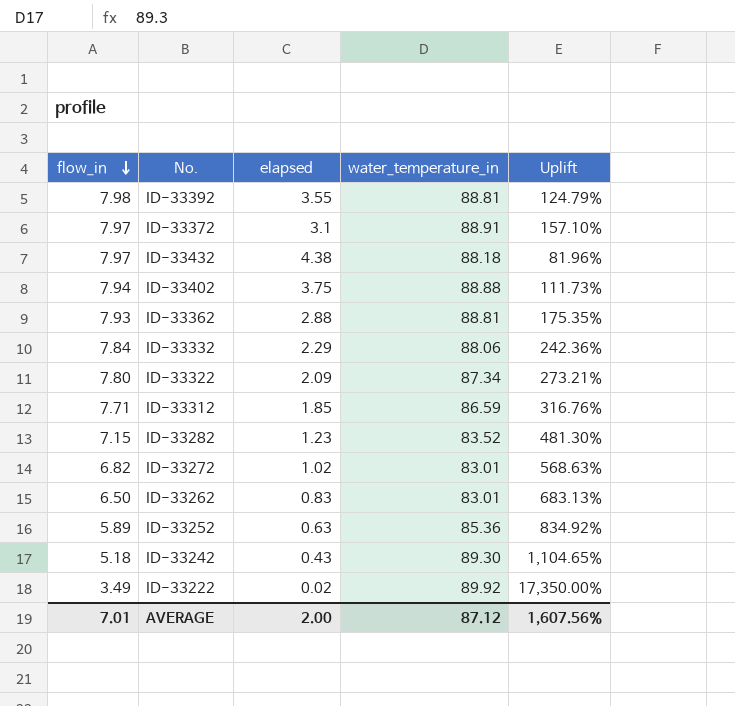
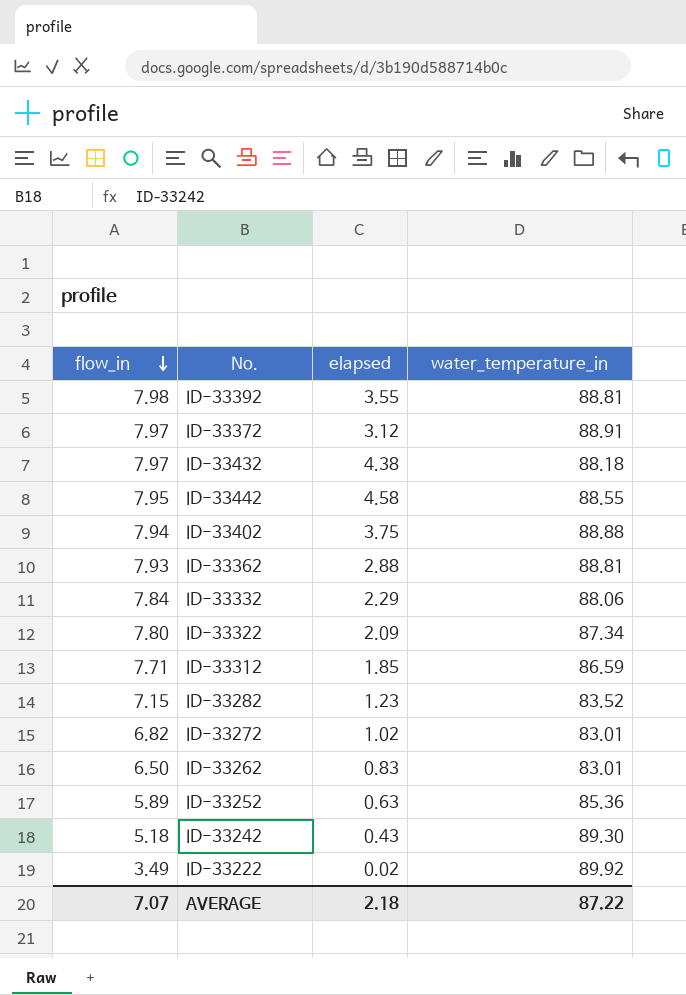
column Uplift | formula: ([flow_in] - [elapsed]) / [elapsed] -> none
ID-33372 | elapsed: 3.1 -> 3.12
row ID-33442: none -> 7.95 | 4.58 | 88.55
AVERAGE | flow_in: 7.01 -> 7.07
AVERAGE | elapsed: 2.00 -> 2.18
AVERAGE | water_temperature_in: 87.12 -> 87.22

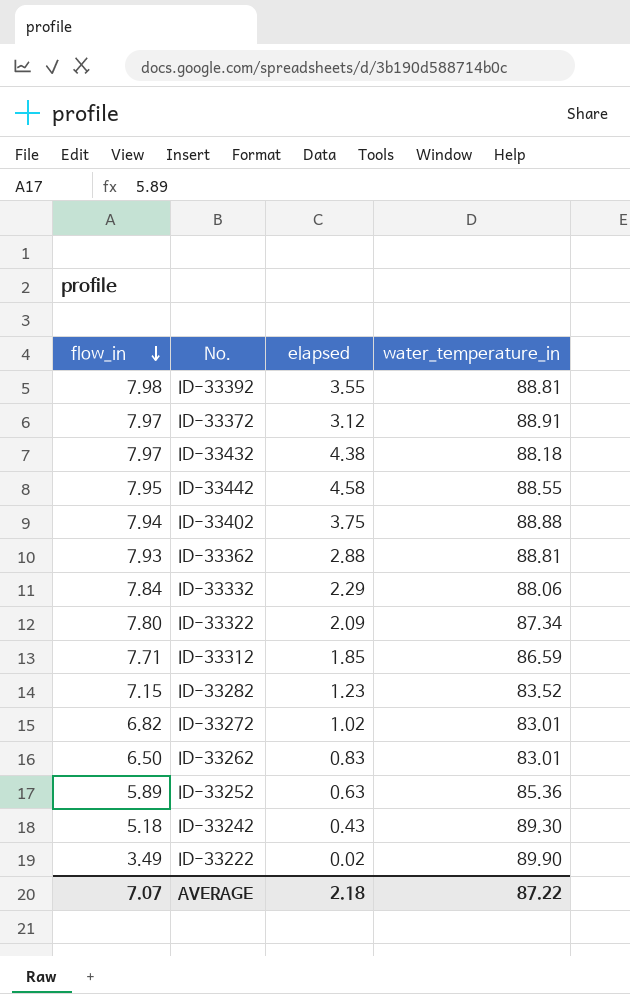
ID-33222 | water_temperature_in: 89.92 -> 89.90

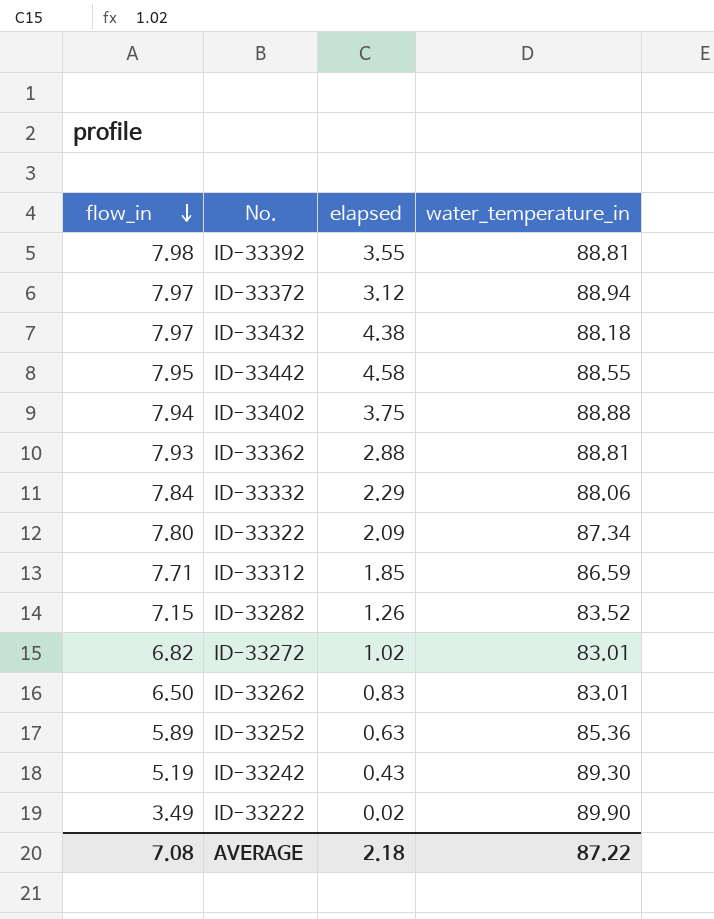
ID-33372 | water_temperature_in: 88.91 -> 88.94
ID-33282 | elapsed: 1.23 -> 1.26
ID-33242 | flow_in: 5.18 -> 5.19
AVERAGE | flow_in: 7.07 -> 7.08

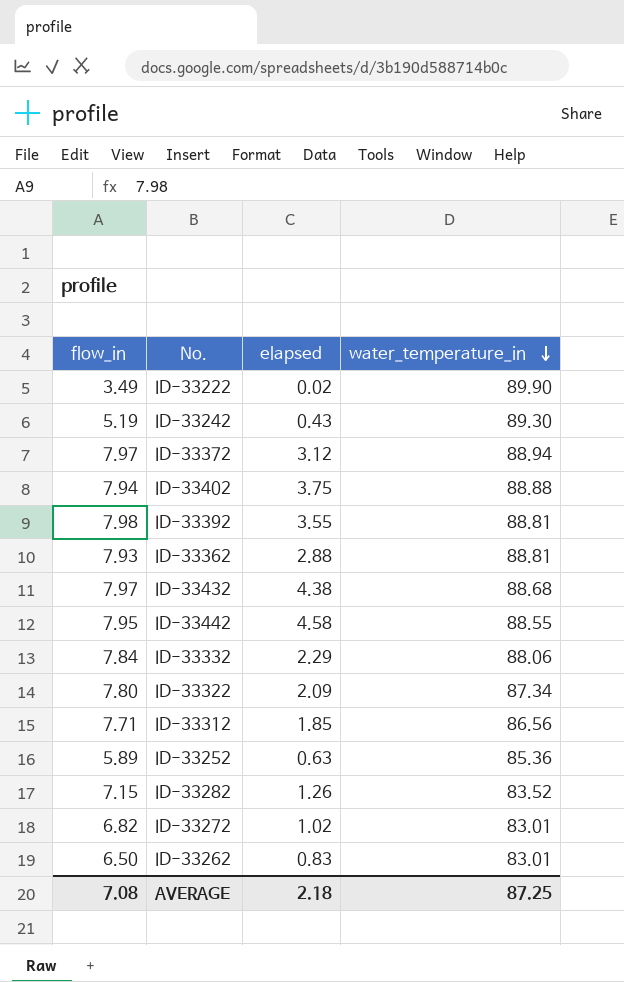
row order: flow_in descending -> water_temperature_in descending
ID-33432 | water_temperature_in: 88.18 -> 88.68
ID-33312 | water_temperature_in: 86.59 -> 86.56
AVERAGE | water_temperature_in: 87.22 -> 87.25

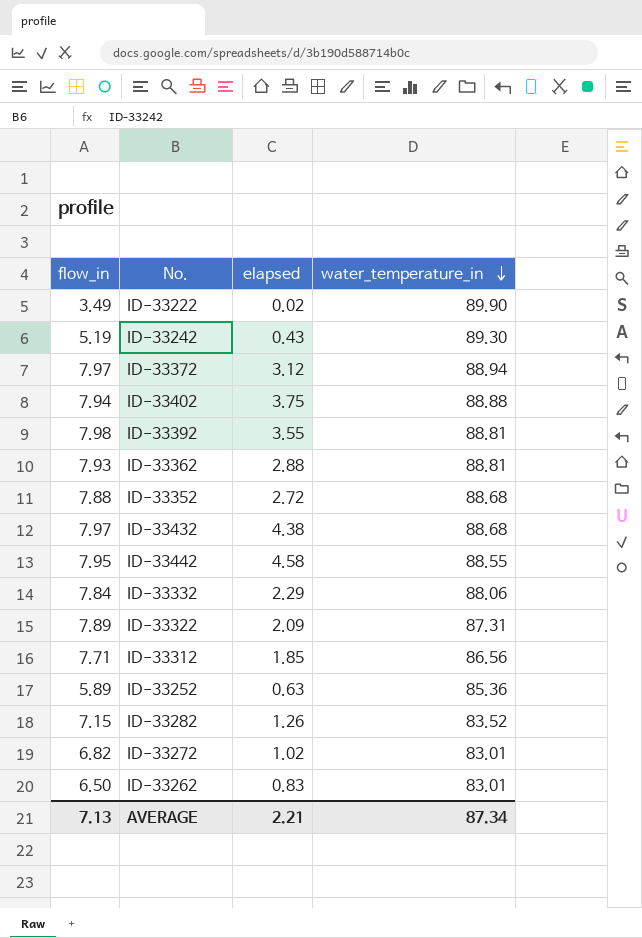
row ID-33352: none -> 7.88 | 2.72 | 88.68
ID-33322 | flow_in: 7.80 -> 7.89
ID-33322 | water_temperature_in: 87.34 -> 87.31
AVERAGE | flow_in: 7.08 -> 7.13
AVERAGE | elapsed: 2.18 -> 2.21
AVERAGE | water_temperature_in: 87.25 -> 87.34

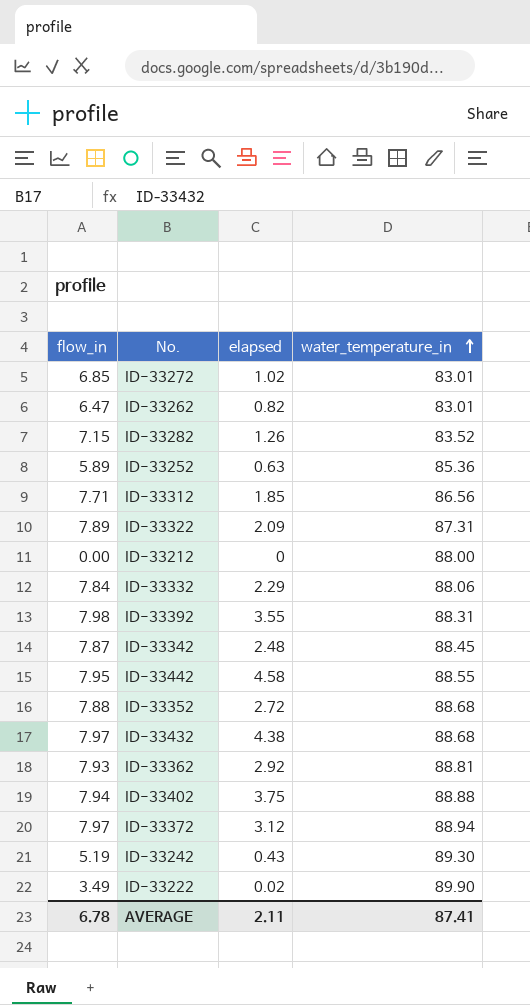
row order: water_temperature_in descending -> water_temperature_in ascending
ID-33272 | flow_in: 6.82 -> 6.85
ID-33262 | flow_in: 6.50 -> 6.47
ID-33262 | elapsed: 0.83 -> 0.82
row ID-33212: none -> 0.00 | 0 | 88.00
ID-33392 | water_temperature_in: 88.81 -> 88.31
row ID-33342: none -> 7.87 | 2.48 | 88.45
ID-33362 | elapsed: 2.88 -> 2.92
AVERAGE | flow_in: 7.13 -> 6.78
AVERAGE | elapsed: 2.21 -> 2.11
AVERAGE | water_temperature_in: 87.34 -> 87.41

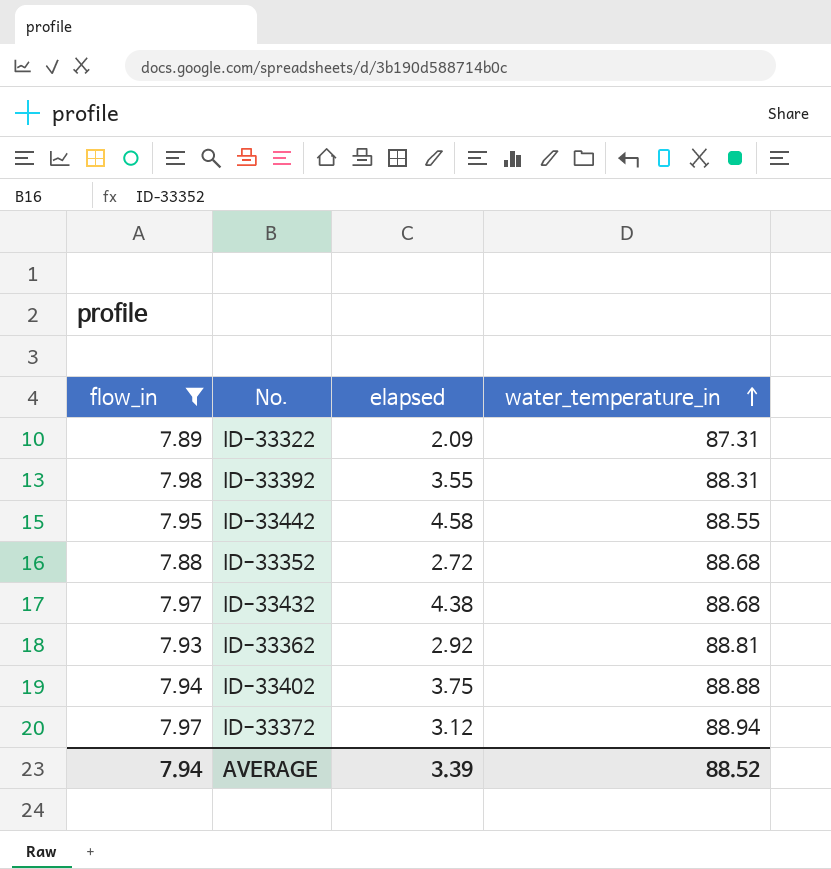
filter: none -> flow_in >= 7.88
AVERAGE | flow_in: 6.78 -> 7.94
AVERAGE | elapsed: 2.11 -> 3.39
AVERAGE | water_temperature_in: 87.41 -> 88.52

